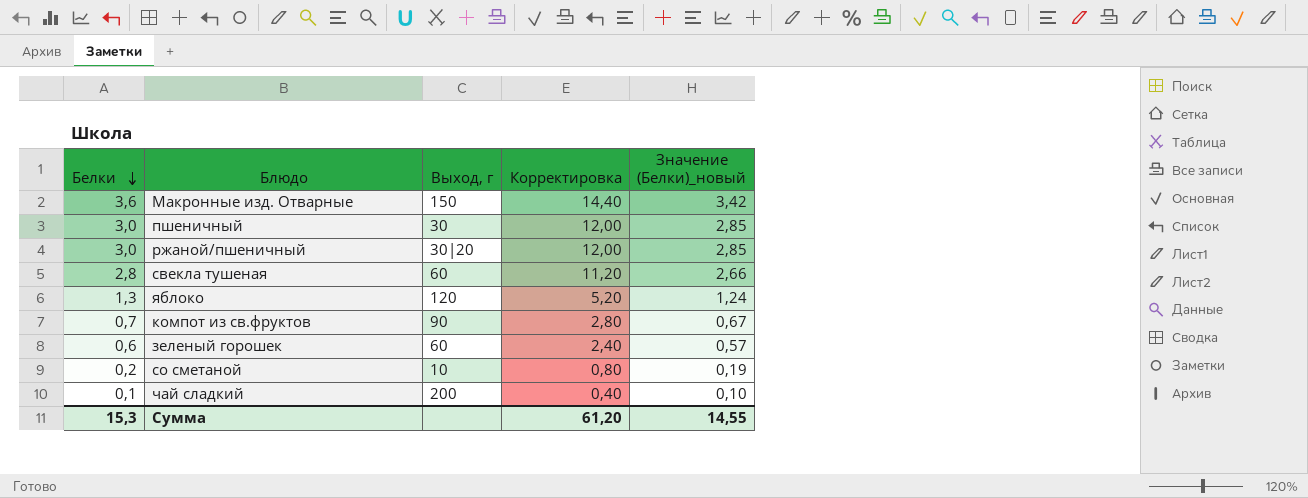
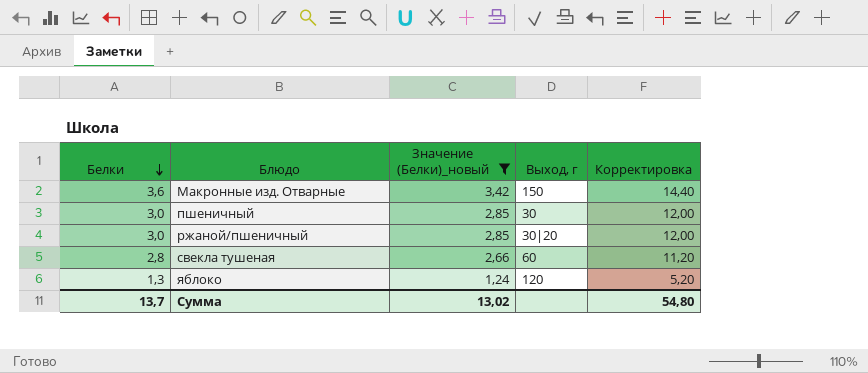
filter: none -> Значение (Белки)_новый >= 1,24
column Значение (Белки)_новый | position: 5 -> 3
Сумма | Белки: 15,3 -> 13,7
Сумма | Значение (Белки)_новый: 14,55 -> 13,02
Сумма | Корректировка: 61,20 -> 54,80

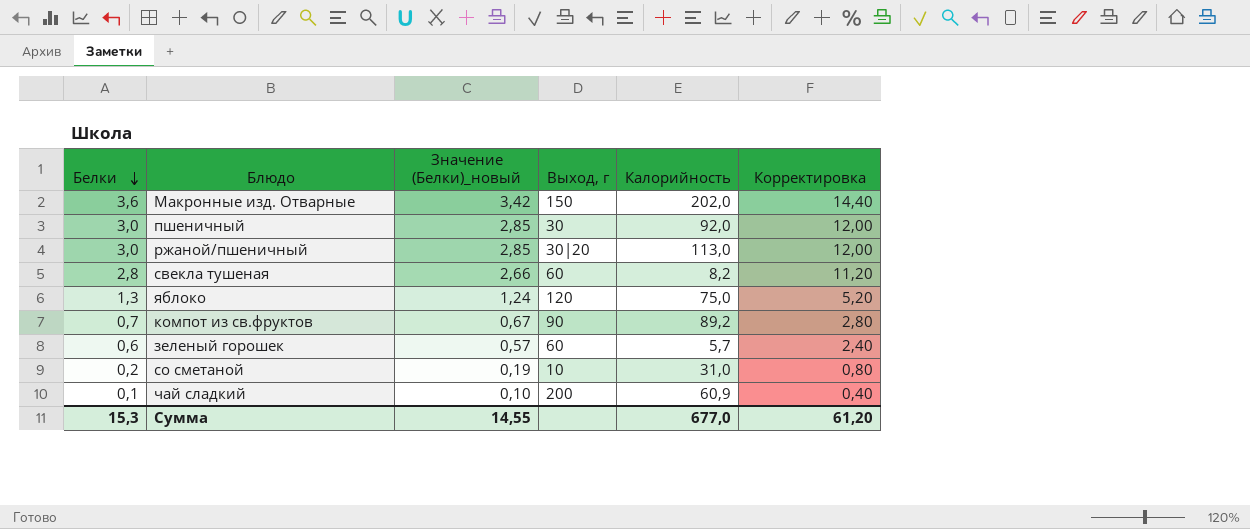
filter: Значение (Белки)_новый >= 1,24 -> none
column Калорийность | position: none -> 5
Сумма | Белки: 13,7 -> 15,3
Сумма | Значение (Белки)_новый: 13,02 -> 14,55
Сумма | Корректировка: 54,80 -> 61,20

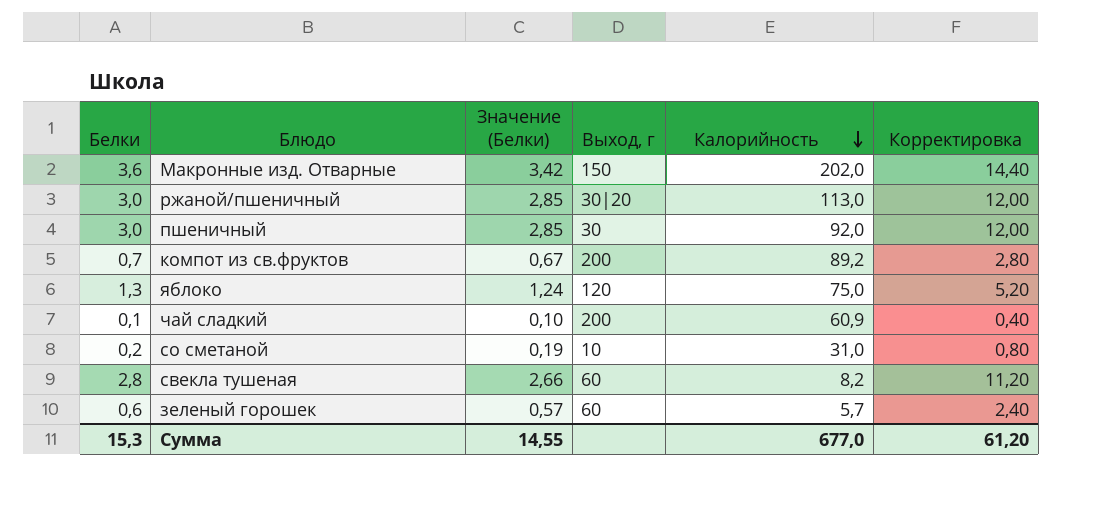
row order: Белки descending -> Калорийность descending
column name: Значение (Белки)_новый -> Значение (Белки)
компот из св.фруктов | Выход, г: 90 -> 200

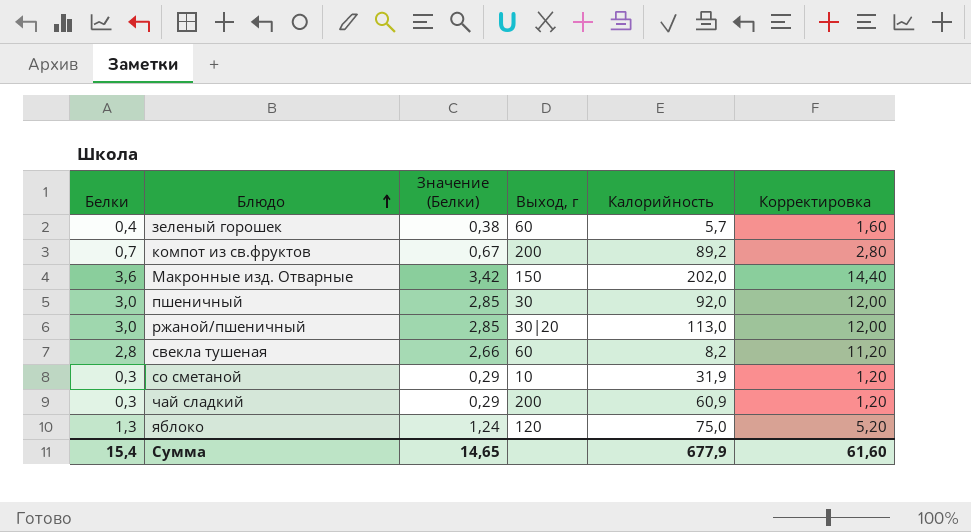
row order: Калорийность descending -> Блюдо ascending
зеленый горошек | Белки: 0,6 -> 0,4
зеленый горошек | Значение (Белки): 0,57 -> 0,38
зеленый горошек | Корректировка: 2,40 -> 1,60
со сметаной | Белки: 0,2 -> 0,3
со сметаной | Значение (Белки): 0,19 -> 0,29
со сметаной | Калорийность: 31,0 -> 31,9
со сметаной | Корректировка: 0,80 -> 1,20
чай сладкий | Белки: 0,1 -> 0,3
чай сладкий | Значение (Белки): 0,10 -> 0,29
чай сладкий | Корректировка: 0,40 -> 1,20
Сумма | Белки: 15,3 -> 15,4
Сумма | Значение (Белки): 14,55 -> 14,65
Сумма | Калорийность: 677,0 -> 677,9
Сумма | Корректировка: 61,20 -> 61,60

